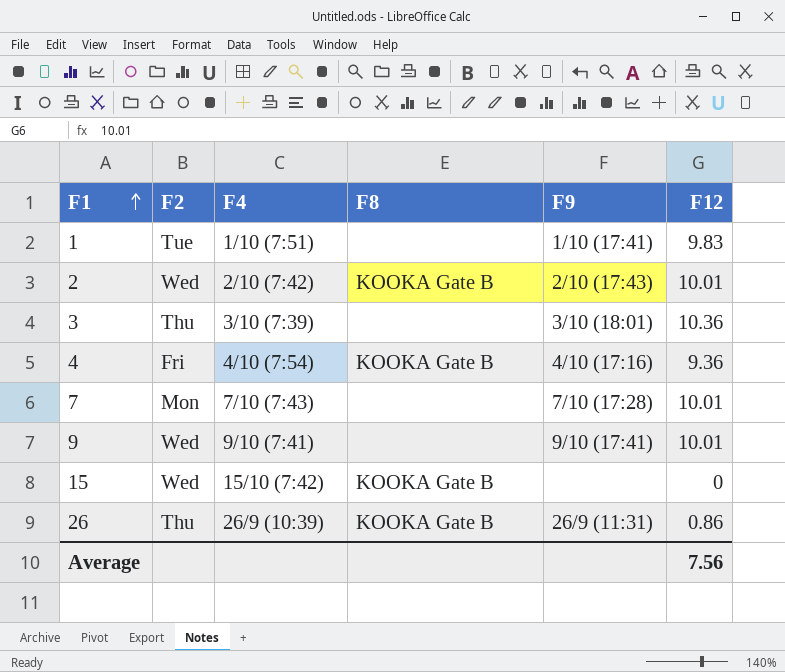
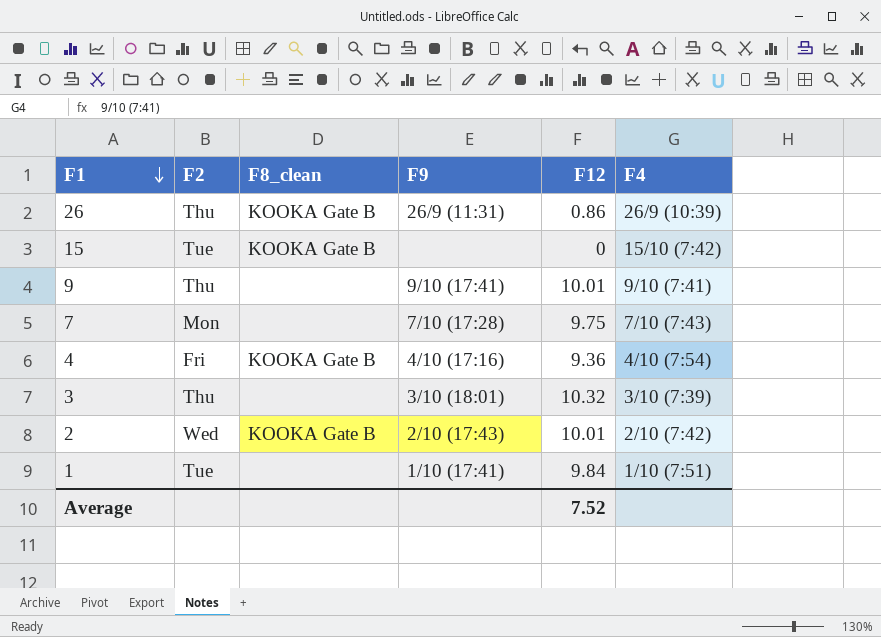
row order: F1 ascending -> F1 descending
column name: F8 -> F8_clean
column F4 | position: 3 -> 6
15 | F2: Wed -> Tue
9 | F2: Wed -> Thu
7 | F12: 10.01 -> 9.75
3 | F12: 10.36 -> 10.32
1 | F12: 9.83 -> 9.84
Average | F12: 7.56 -> 7.52

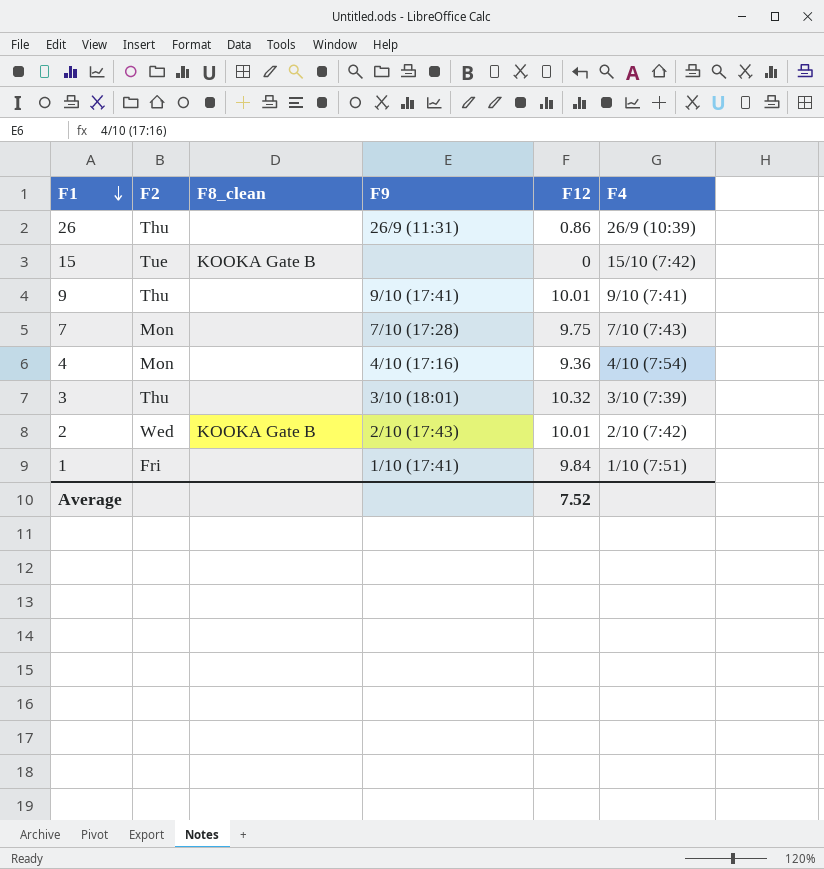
26 | F8_clean: KOOKA Gate B -> none
4 | F2: Fri -> Mon
4 | F8_clean: KOOKA Gate B -> none
1 | F2: Tue -> Fri

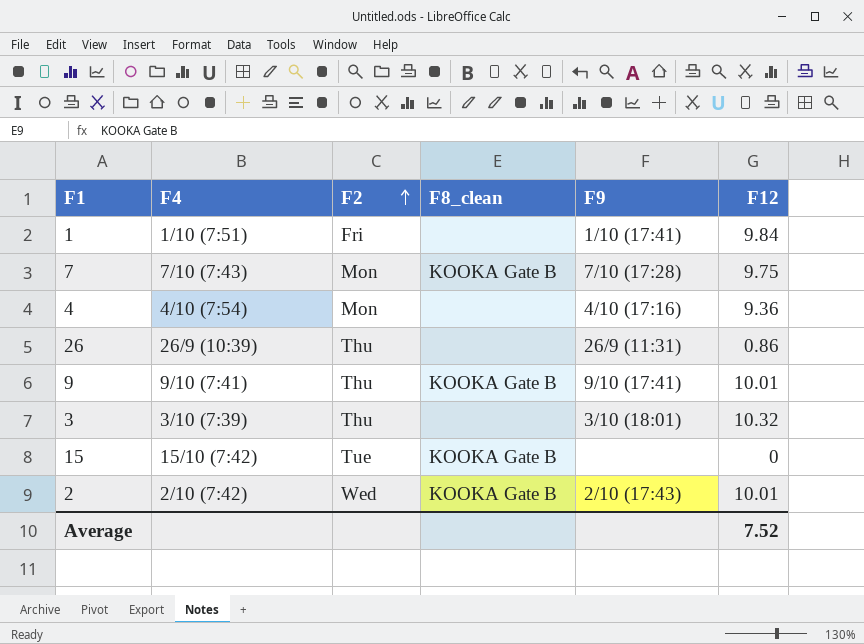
row order: F1 descending -> F2 ascending
column F4 | position: 6 -> 2
7 | F8_clean: none -> KOOKA Gate B
9 | F8_clean: none -> KOOKA Gate B

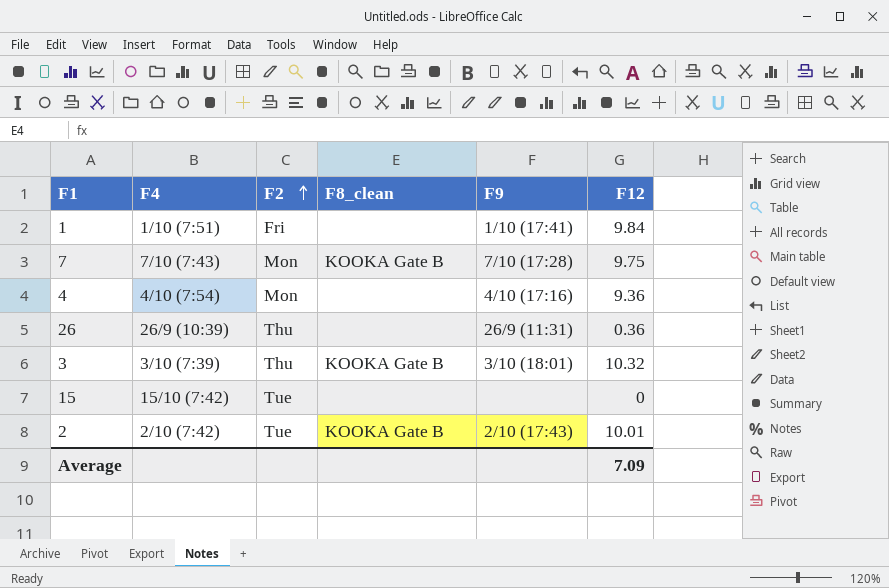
row 9: 9/10 (7:41) | Thu | KOOKA Gate B | 9/10 (17:41) | 10.01 -> none
26 | F12: 0.86 -> 0.36
3 | F8_clean: none -> KOOKA Gate B
15 | F8_clean: KOOKA Gate B -> none
2 | F2: Wed -> Tue
Average | F12: 7.52 -> 7.09

